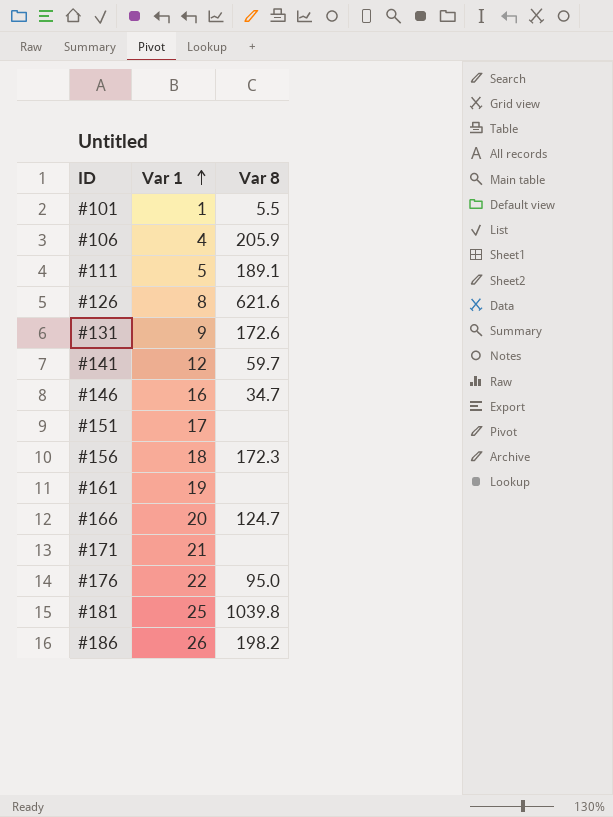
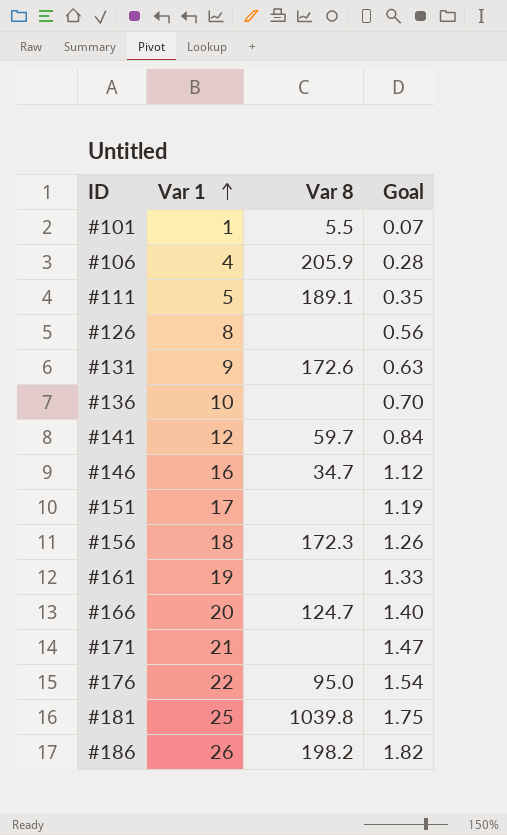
column Goal | formula: none -> [Var 1] * 0.07
#126 | Var 8: 621.6 -> none
row #136: none -> 10 | none | 0.70

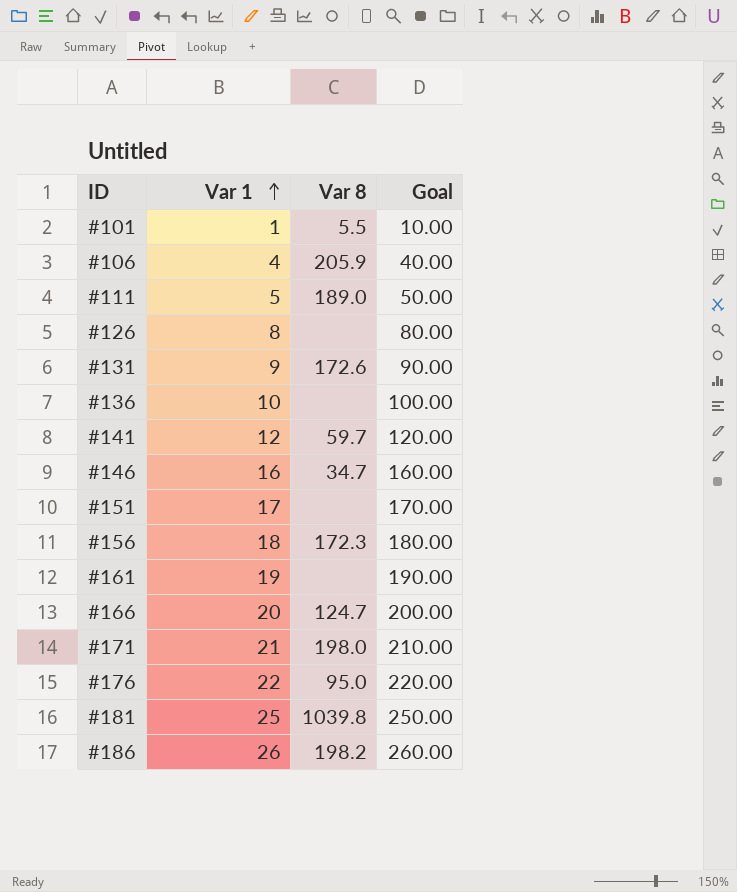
column Goal | formula: [Var 1] * 0.07 -> [Var 1] * 10
#111 | Var 8: 189.1 -> 189.0
#171 | Var 8: none -> 198.0

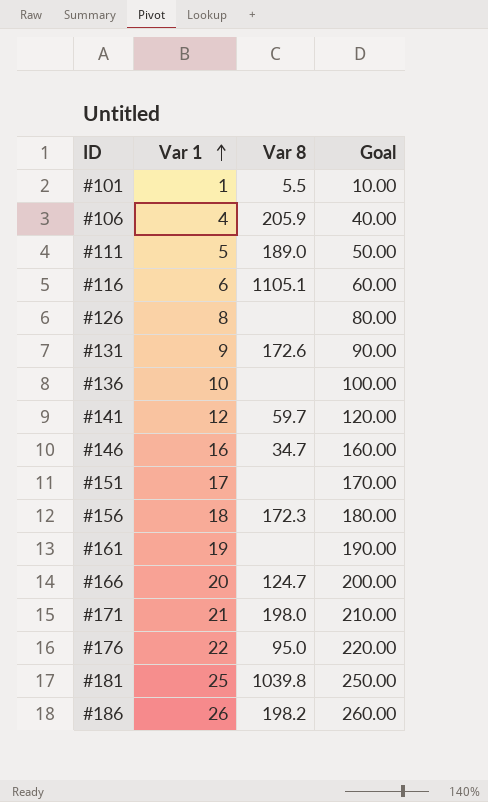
row #116: none -> 6 | 1105.1 | 60.00

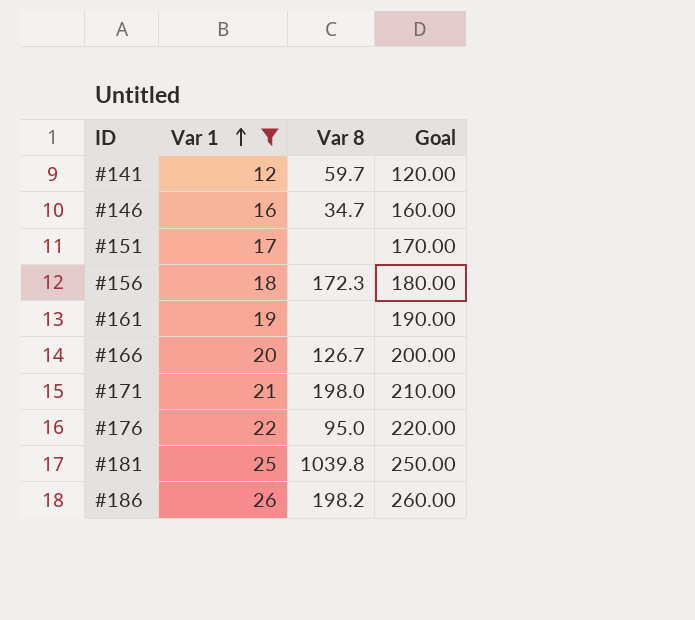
filter: none -> Var 1 >= 12
#166 | Var 8: 124.7 -> 126.7

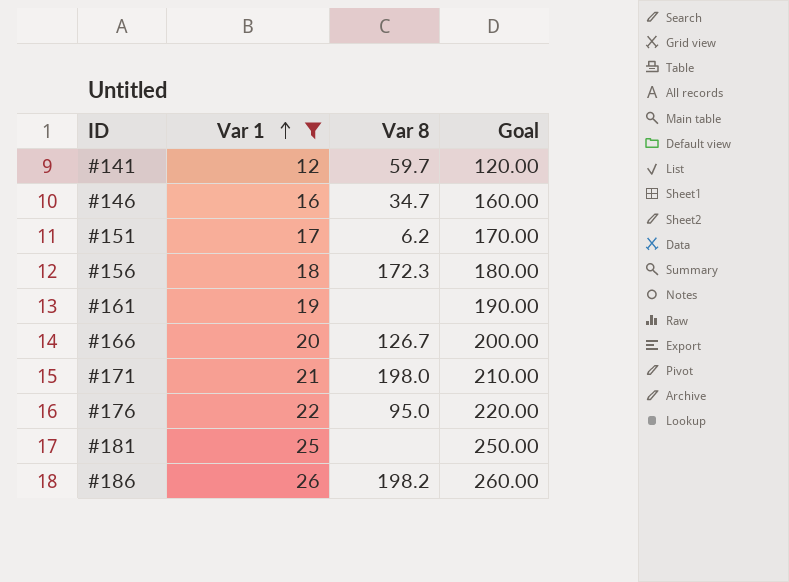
#151 | Var 8: none -> 6.2
#181 | Var 8: 1039.8 -> none

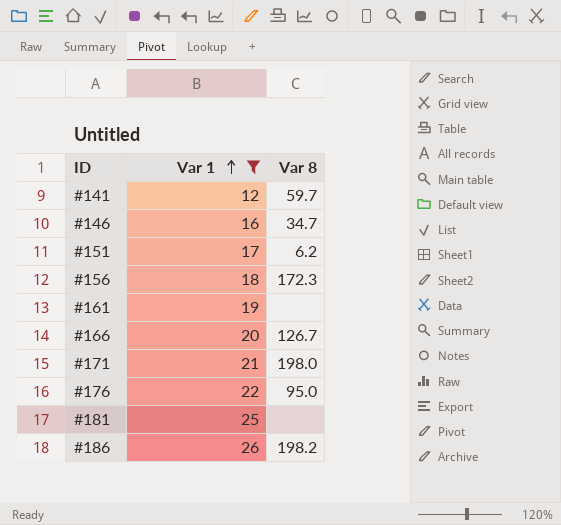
column Goal | formula: [Var 1] * 10 -> none

